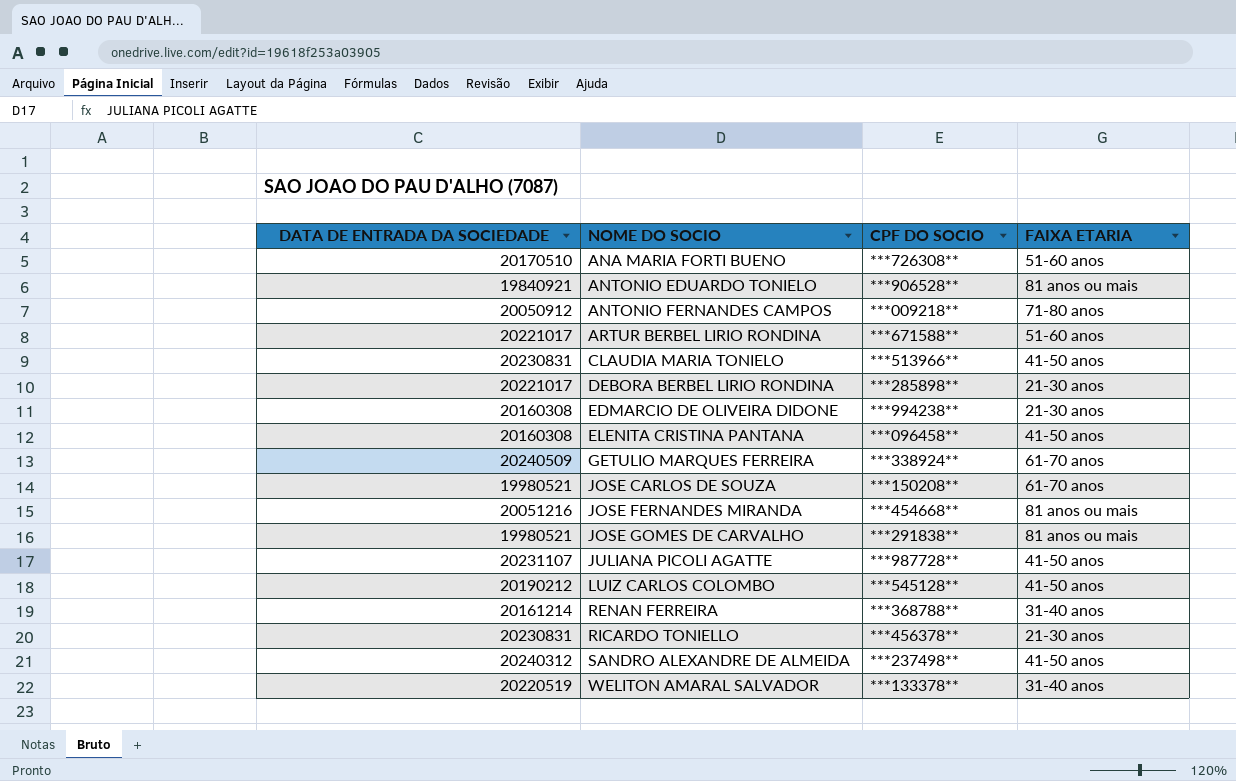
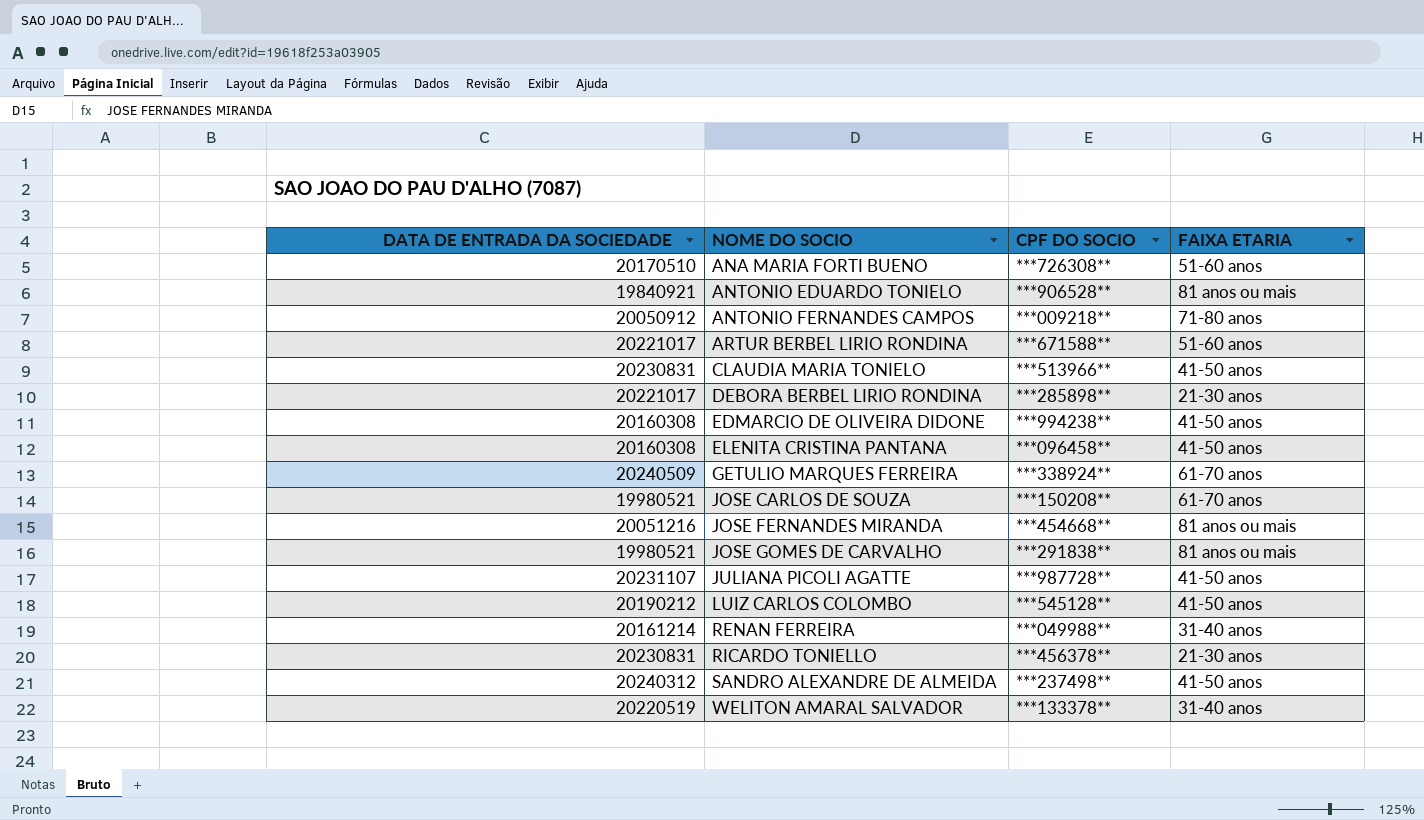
EDMARCIO DE OLIVEIRA DIDONE | FAIXA ETARIA: 21-30 anos -> 41-50 anos
RENAN FERREIRA | CPF DO SOCIO: ***368788** -> ***049988**

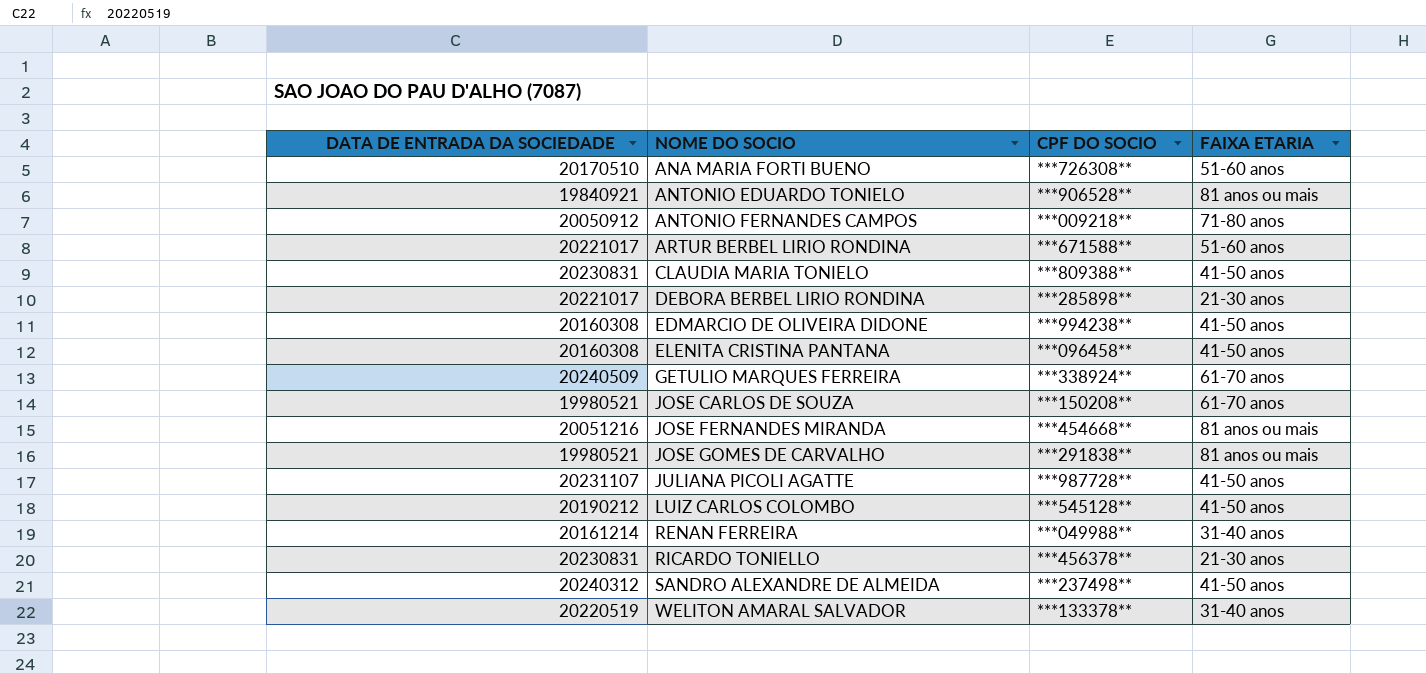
CLAUDIA MARIA TONIELO | CPF DO SOCIO: ***513966** -> ***809388**

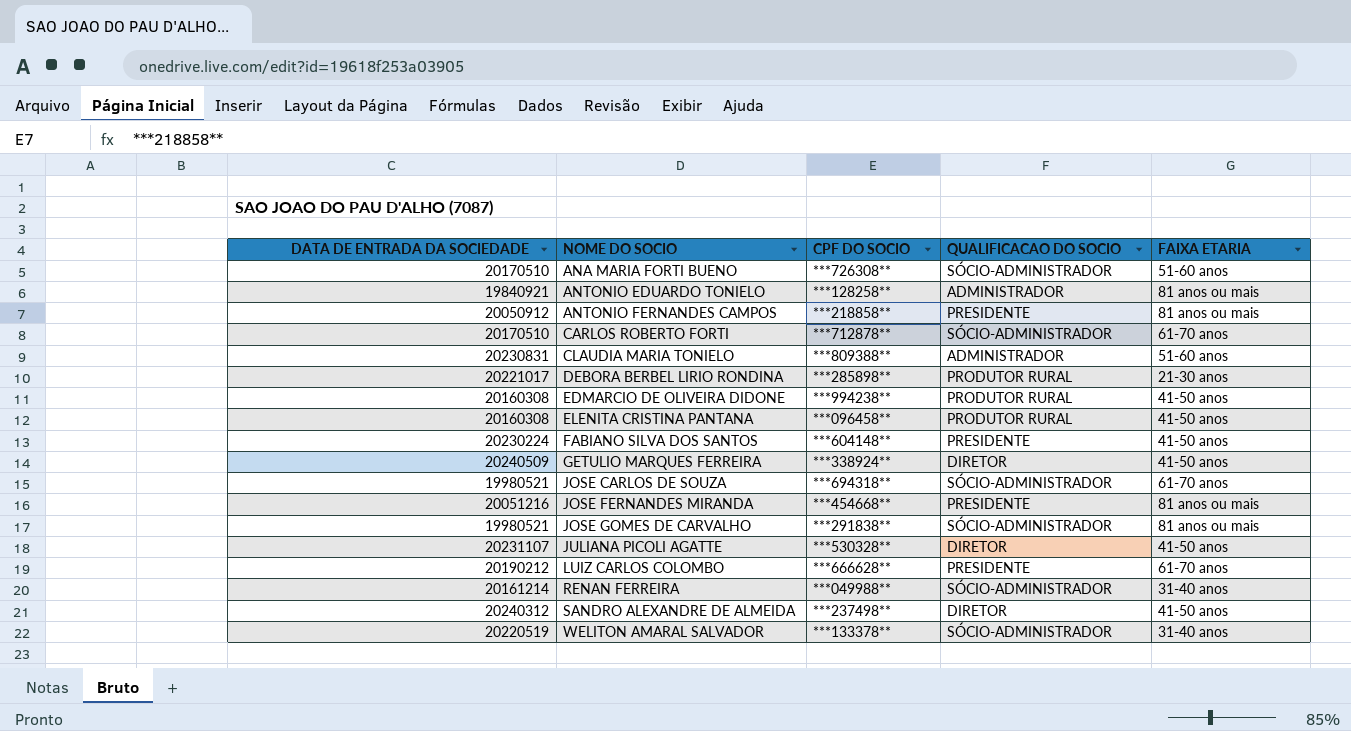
column QUALIFICACAO DO SOCIO | position: none -> 4
row ARTUR BERBEL LIRIO RONDINA: 20221017 | ***671588** | 51-60 anos -> none
row RICARDO TONIELLO: 20230831 | ***456378** | 21-30 anos -> none
ANTONIO EDUARDO TONIELO | CPF DO SOCIO: ***906528** -> ***128258**
ANTONIO FERNANDES CAMPOS | CPF DO SOCIO: ***009218** -> ***218858**
ANTONIO FERNANDES CAMPOS | FAIXA ETARIA: 71-80 anos -> 81 anos ou mais
row CARLOS ROBERTO FORTI: none -> 20170510 | ***712878** | SÓCIO-ADMINISTRADOR | 61-70 anos
CLAUDIA MARIA TONIELO | FAIXA ETARIA: 41-50 anos -> 51-60 anos
row FABIANO SILVA DOS SANTOS: none -> 20230224 | ***604148** | PRESIDENTE | 41-50 anos
GETULIO MARQUES FERREIRA | FAIXA ETARIA: 61-70 anos -> 41-50 anos
JOSE CARLOS DE SOUZA | CPF DO SOCIO: ***150208** -> ***694318**
JULIANA PICOLI AGATTE | CPF DO SOCIO: ***987728** -> ***530328**
LUIZ CARLOS COLOMBO | CPF DO SOCIO: ***545128** -> ***666628**
LUIZ CARLOS COLOMBO | FAIXA ETARIA: 41-50 anos -> 61-70 anos

